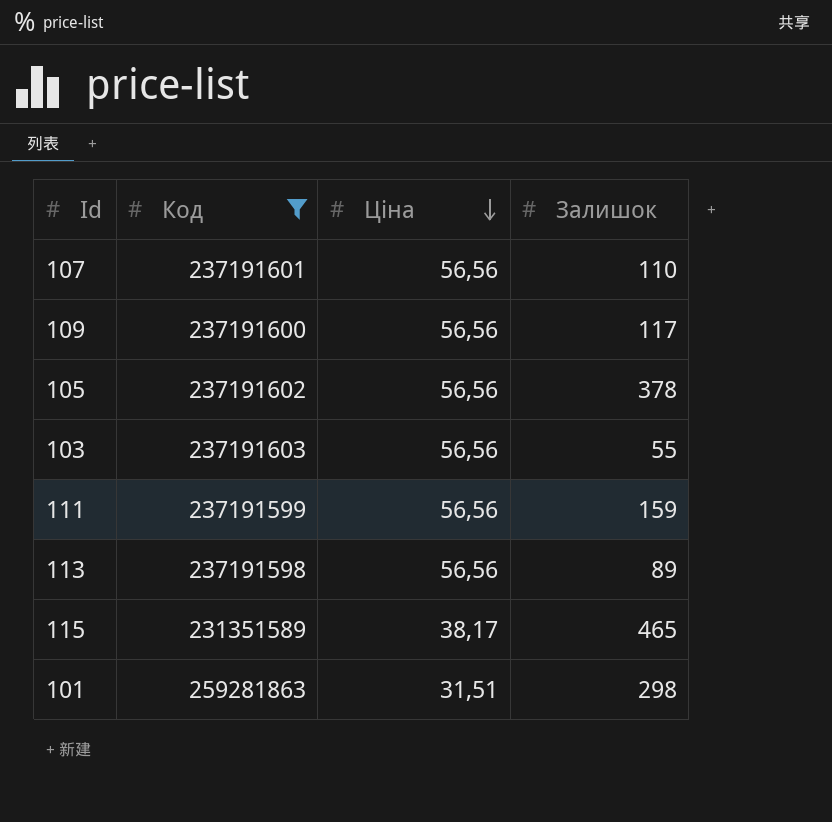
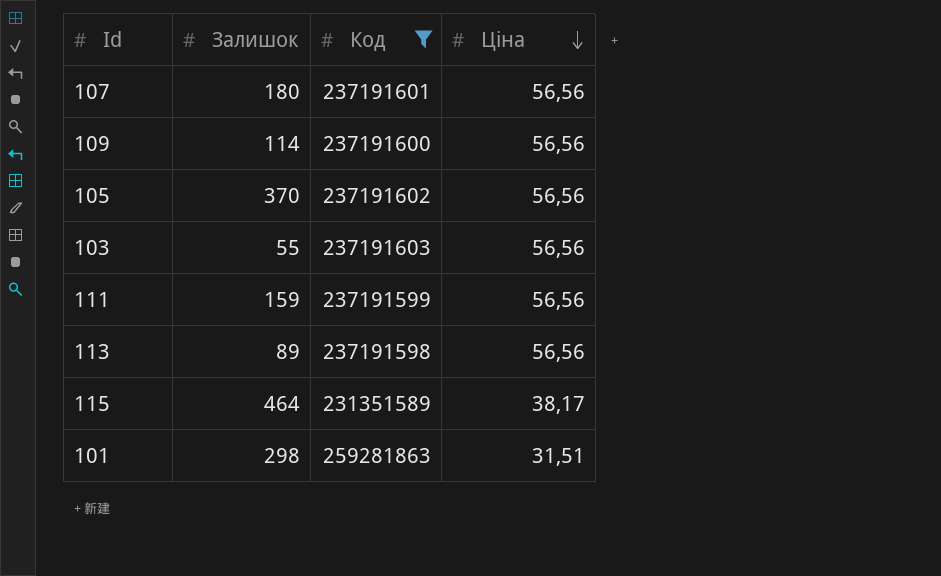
column Залишок | position: 4 -> 2
107 | Залишок: 110 -> 180
109 | Залишок: 117 -> 114
105 | Залишок: 378 -> 370
115 | Залишок: 465 -> 464

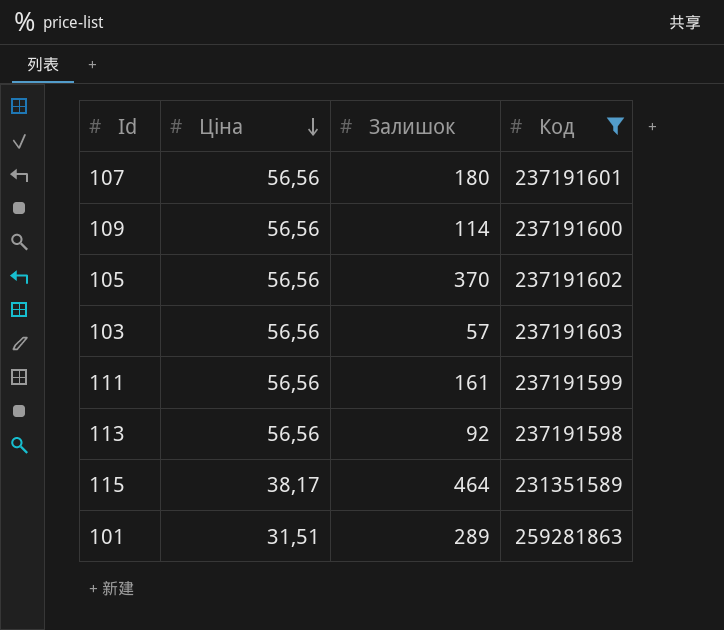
column Ціна | position: 4 -> 2
103 | Залишок: 55 -> 57
111 | Залишок: 159 -> 161
113 | Залишок: 89 -> 92
101 | Залишок: 298 -> 289

